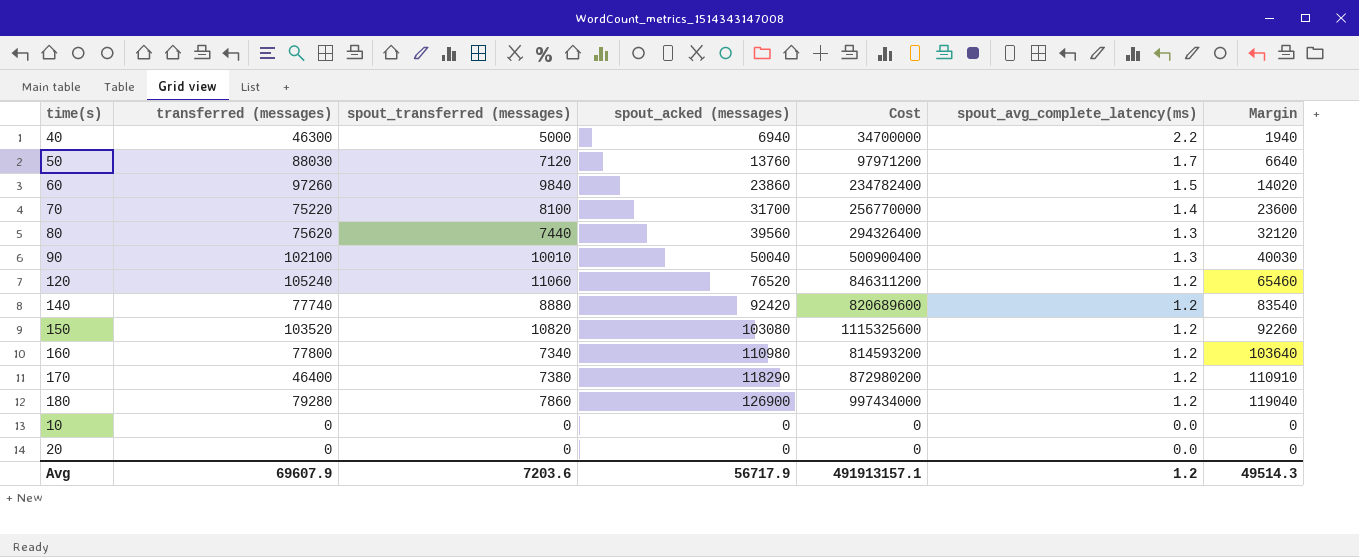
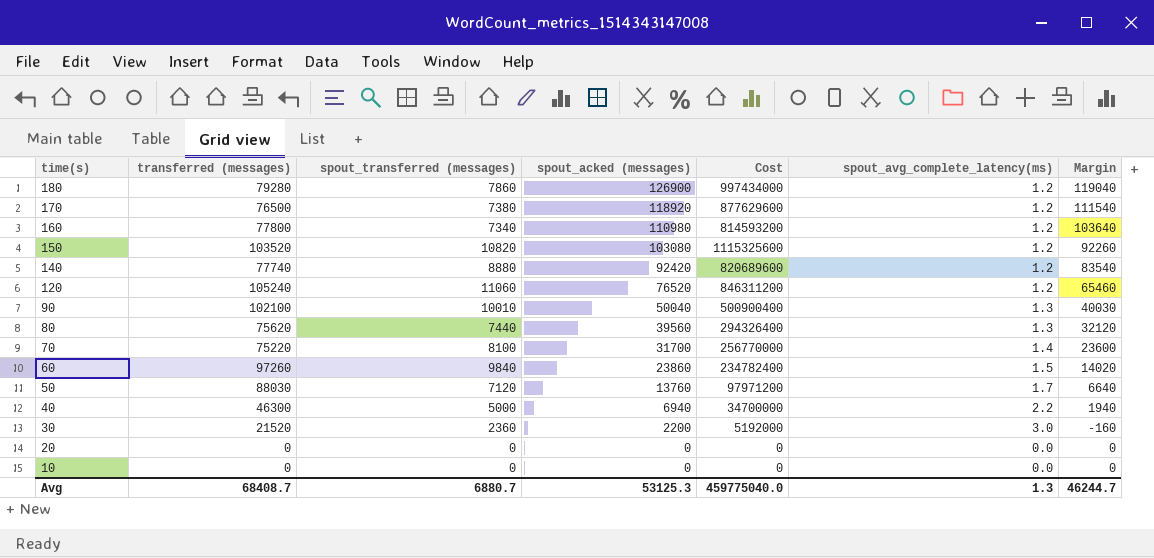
row order: spout_avg_complete_latency(ms) descending -> time(s) descending
170 | transferred (messages): 46400 -> 76500
170 | spout_acked (messages): 118290 -> 118920
170 | Cost: 872980200 -> 877629600
170 | Margin: 110910 -> 111540
row 30: none -> 21520 | 2360 | 2200 | 5192000 | 3.0 | -160
Avg | transferred (messages): 69607.9 -> 68408.7
Avg | spout_transferred (messages): 7203.6 -> 6880.7
Avg | spout_acked (messages): 56717.9 -> 53125.3
Avg | Cost: 491913157.1 -> 459775040.0
Avg | spout_avg_complete_latency(ms): 1.2 -> 1.3
Avg | Margin: 49514.3 -> 46244.7

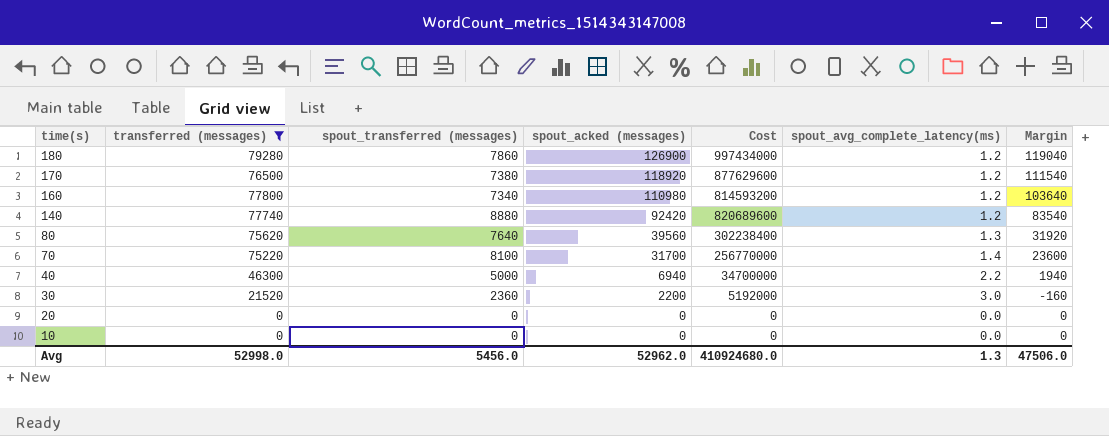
filter: none -> transferred (messages) <= 79280
80 | spout_transferred (messages): 7440 -> 7640
80 | Cost: 294326400 -> 302238400
80 | Margin: 32120 -> 31920
Avg | transferred (messages): 68408.7 -> 52998.0
Avg | spout_transferred (messages): 6880.7 -> 5456.0
Avg | spout_acked (messages): 53125.3 -> 52962.0
Avg | Cost: 459775040.0 -> 410924680.0
Avg | Margin: 46244.7 -> 47506.0

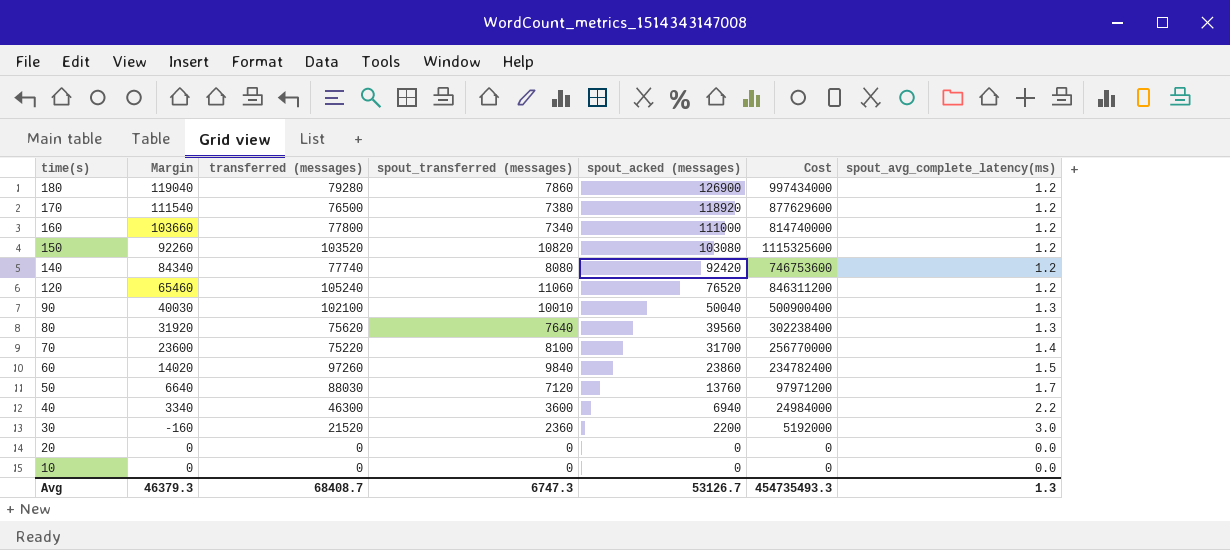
filter: transferred (messages) <= 79280 -> none
column Margin | position: 7 -> 2
160 | Margin: 103640 -> 103660
160 | spout_acked (messages): 110980 -> 111000
160 | Cost: 814593200 -> 814740000
140 | Margin: 83540 -> 84340
140 | spout_transferred (messages): 8880 -> 8080
140 | Cost: 820689600 -> 746753600
40 | Margin: 1940 -> 3340
40 | spout_transferred (messages): 5000 -> 3600
40 | Cost: 34700000 -> 24984000
Avg | Margin: 47506.0 -> 46379.3
Avg | transferred (messages): 52998.0 -> 68408.7
Avg | spout_transferred (messages): 5456.0 -> 6747.3
Avg | spout_acked (messages): 52962.0 -> 53126.7
Avg | Cost: 410924680.0 -> 454735493.3

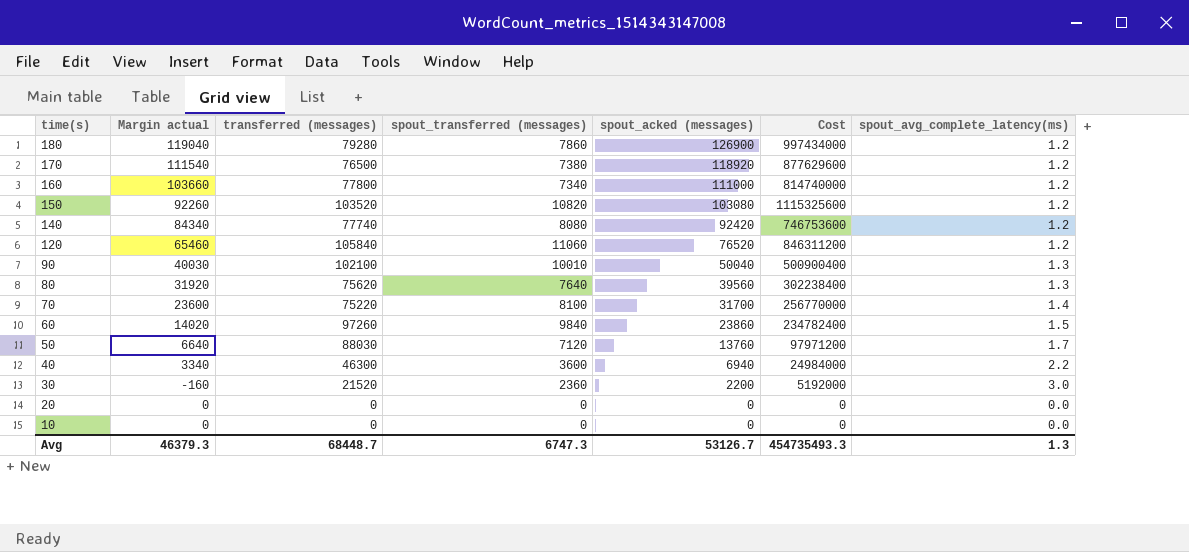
column name: Margin -> Margin actual
120 | transferred (messages): 105240 -> 105840
Avg | transferred (messages): 68408.7 -> 68448.7

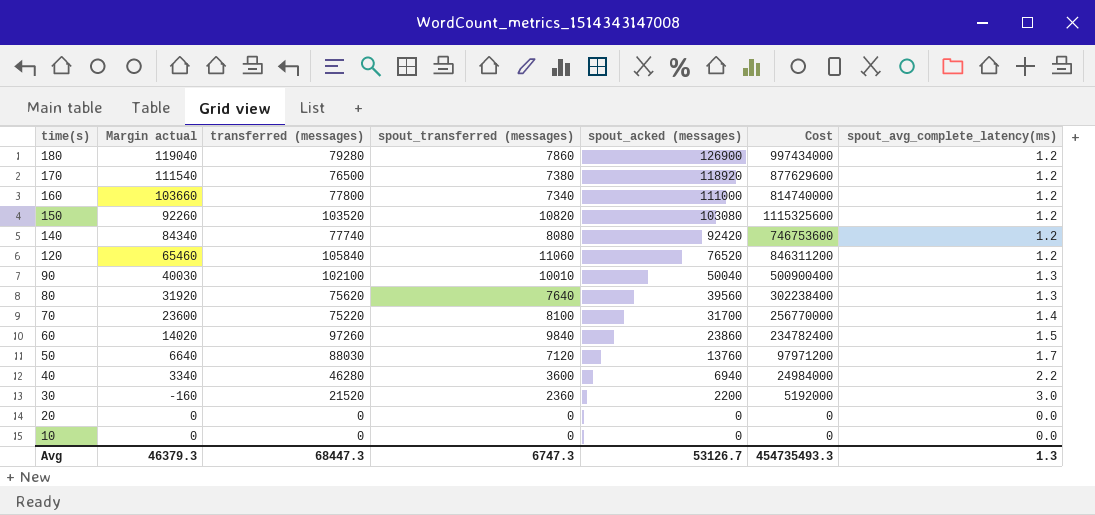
40 | transferred (messages): 46300 -> 46280
Avg | transferred (messages): 68448.7 -> 68447.3

